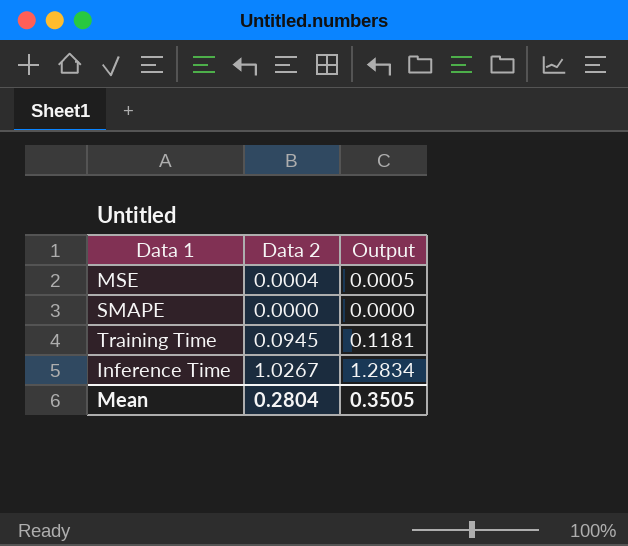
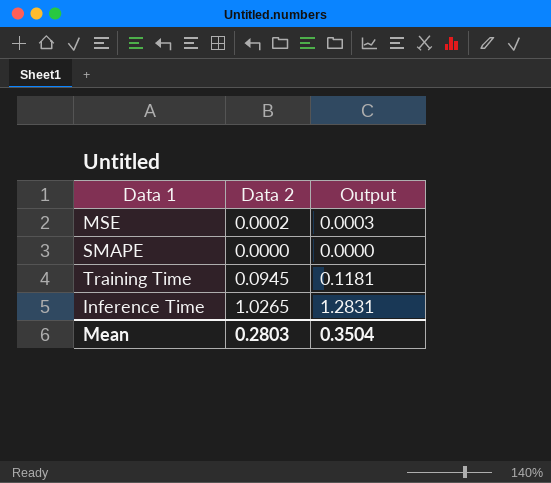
MSE | Data 2: 0.0004 -> 0.0002
MSE | Output: 0.0005 -> 0.0003
Inference Time | Data 2: 1.0267 -> 1.0265
Inference Time | Output: 1.2834 -> 1.2831
Mean | Data 2: 0.2804 -> 0.2803
Mean | Output: 0.3505 -> 0.3504

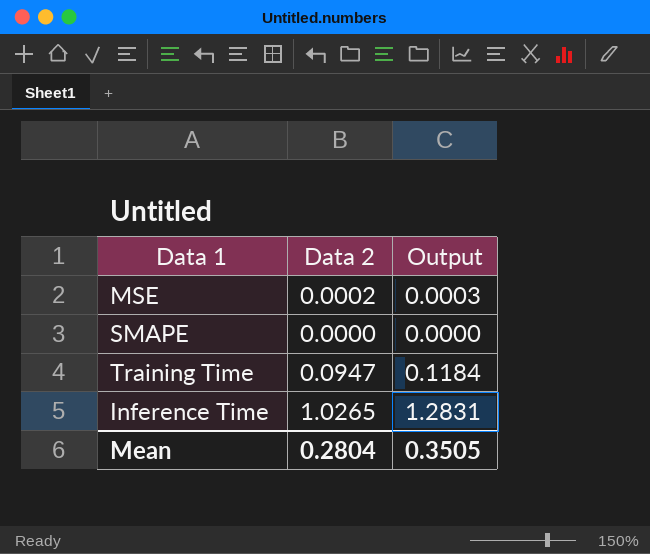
Training Time | Data 2: 0.0945 -> 0.0947
Training Time | Output: 0.1181 -> 0.1184
Mean | Data 2: 0.2803 -> 0.2804
Mean | Output: 0.3504 -> 0.3505

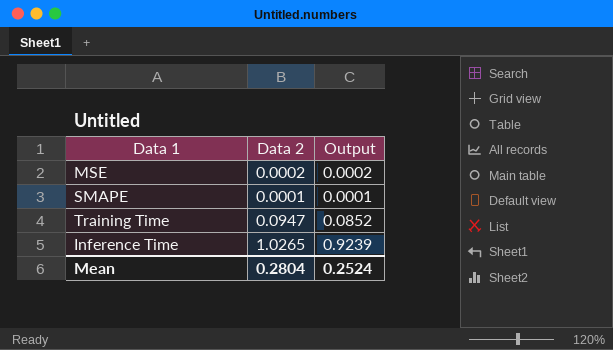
column Output | formula: [Data 2] * 1.25 -> [Data 2] * 0.9
SMAPE | Data 2: 0.0000 -> 0.0001
Mean | Output: 0.3505 -> 0.2524

